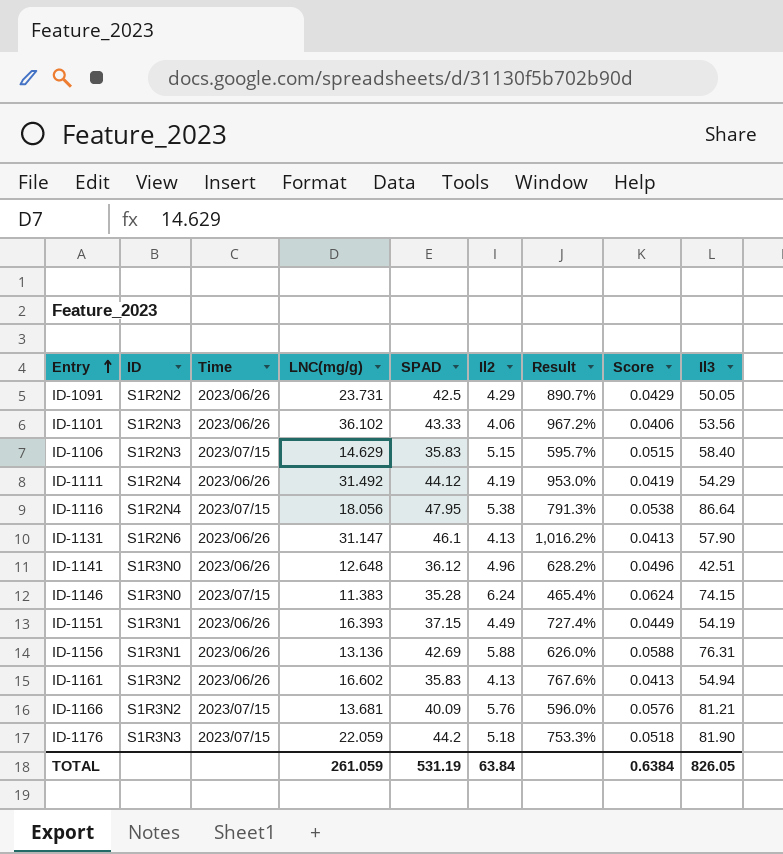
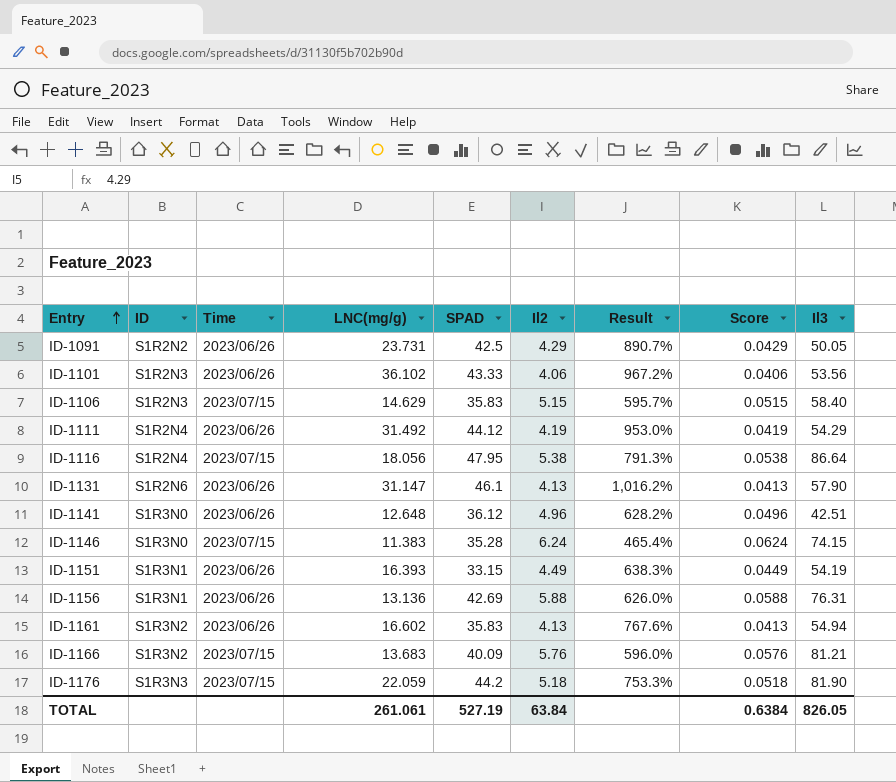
ID-1151 | SPAD: 37.15 -> 33.15
ID-1151 | Result: 727.4% -> 638.3%
ID-1166 | LNC(mg/g): 13.681 -> 13.683
TOTAL | LNC(mg/g): 261.059 -> 261.061
TOTAL | SPAD: 531.19 -> 527.19

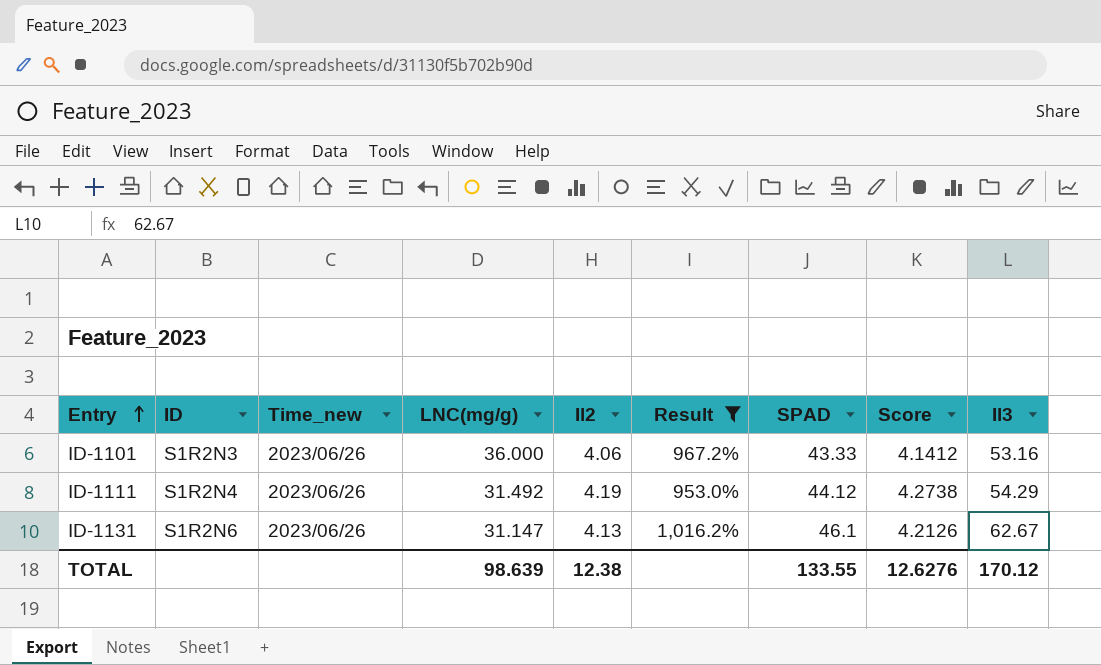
filter: none -> Result >= 953.0%
column name: Time -> Time_new
column SPAD | position: 5 -> 7
column Score | formula: [Il2] * 0.01 -> [Il2] * 1.02
ID-1101 | LNC(mg/g): 36.102 -> 36.000
ID-1101 | Il3: 53.56 -> 53.16
ID-1131 | Il3: 57.90 -> 62.67
TOTAL | LNC(mg/g): 261.061 -> 98.639
TOTAL | Il2: 63.84 -> 12.38
TOTAL | SPAD: 527.19 -> 133.55
TOTAL | Score: 0.6384 -> 12.6276
TOTAL | Il3: 826.05 -> 170.12

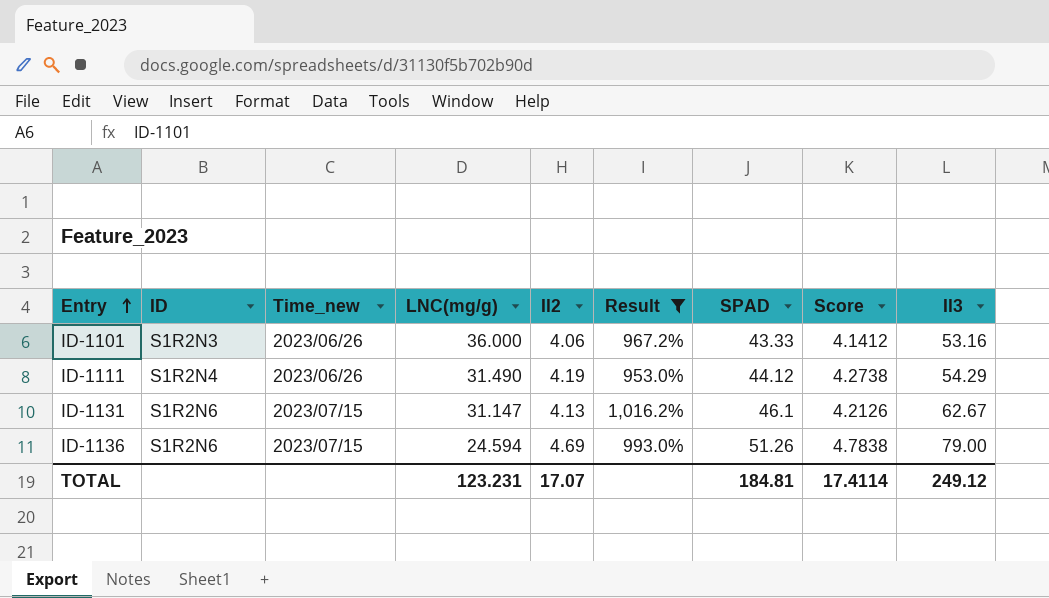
ID-1111 | LNC(mg/g): 31.492 -> 31.490
ID-1131 | Time_new: 2023/06/26 -> 2023/07/15
row ID-1136: none -> S1R2N6 | 2023/07/15 | 24.594 | 4.69 | 993.0% | 51.26 | 4.7838 | 79.00
TOTAL | LNC(mg/g): 98.639 -> 123.231
TOTAL | Il2: 12.38 -> 17.07
TOTAL | SPAD: 133.55 -> 184.81
TOTAL | Score: 12.6276 -> 17.4114
TOTAL | Il3: 170.12 -> 249.12

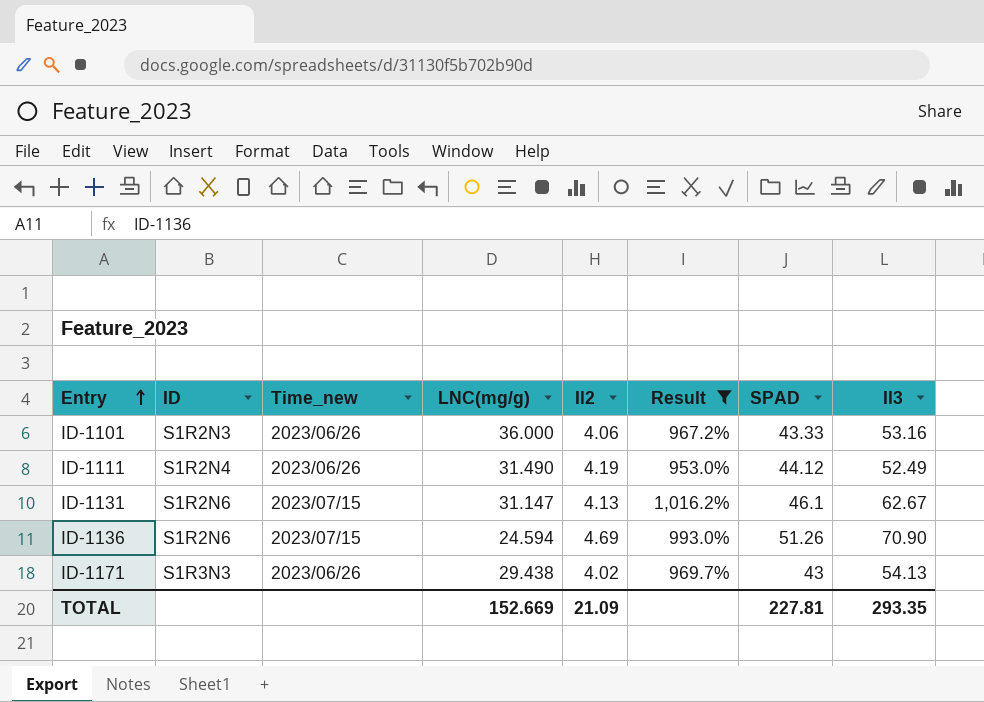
column Score | formula: [Il2] * 1.02 -> none
ID-1111 | Il3: 54.29 -> 52.49
ID-1136 | Il3: 79.00 -> 70.90
row ID-1171: none -> S1R3N3 | 2023/06/26 | 29.438 | 4.02 | 969.7% | 43 | 54.13
TOTAL | LNC(mg/g): 123.231 -> 152.669
TOTAL | Il2: 17.07 -> 21.09
TOTAL | SPAD: 184.81 -> 227.81
TOTAL | Il3: 249.12 -> 293.35

